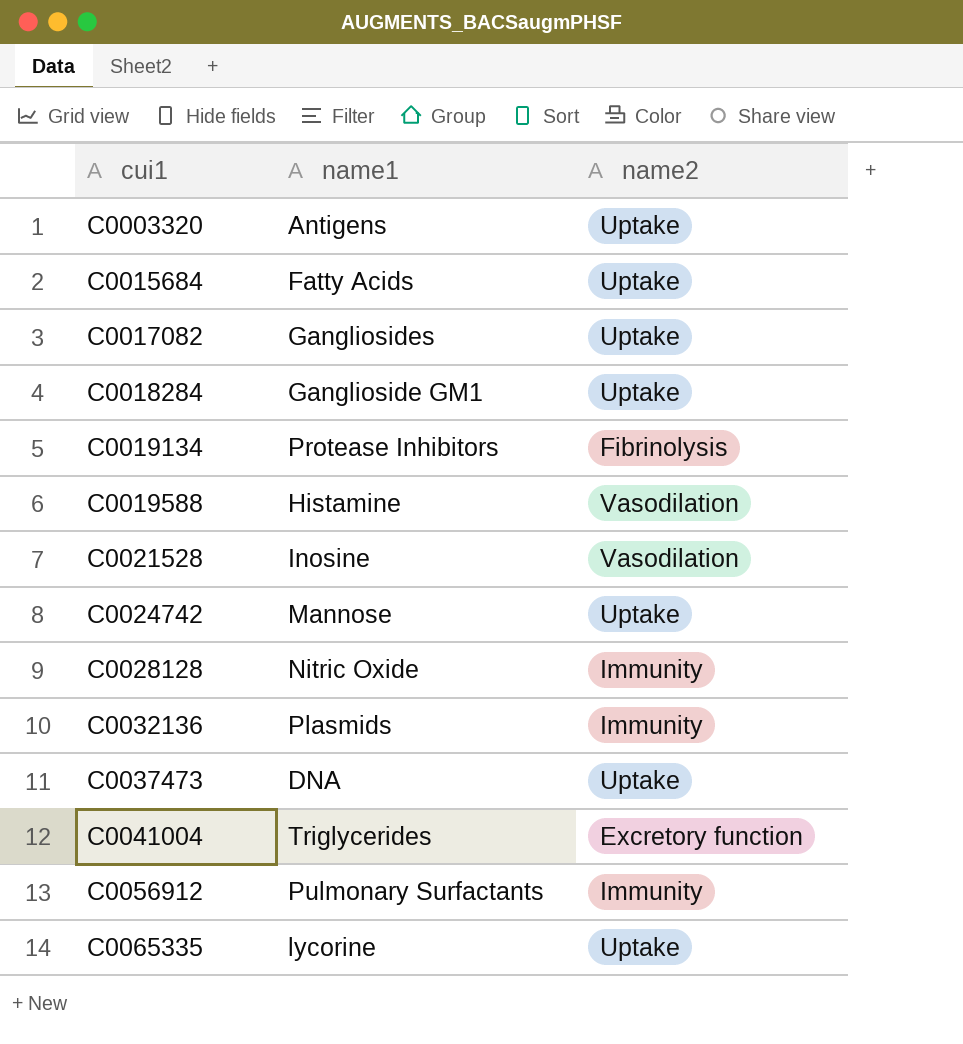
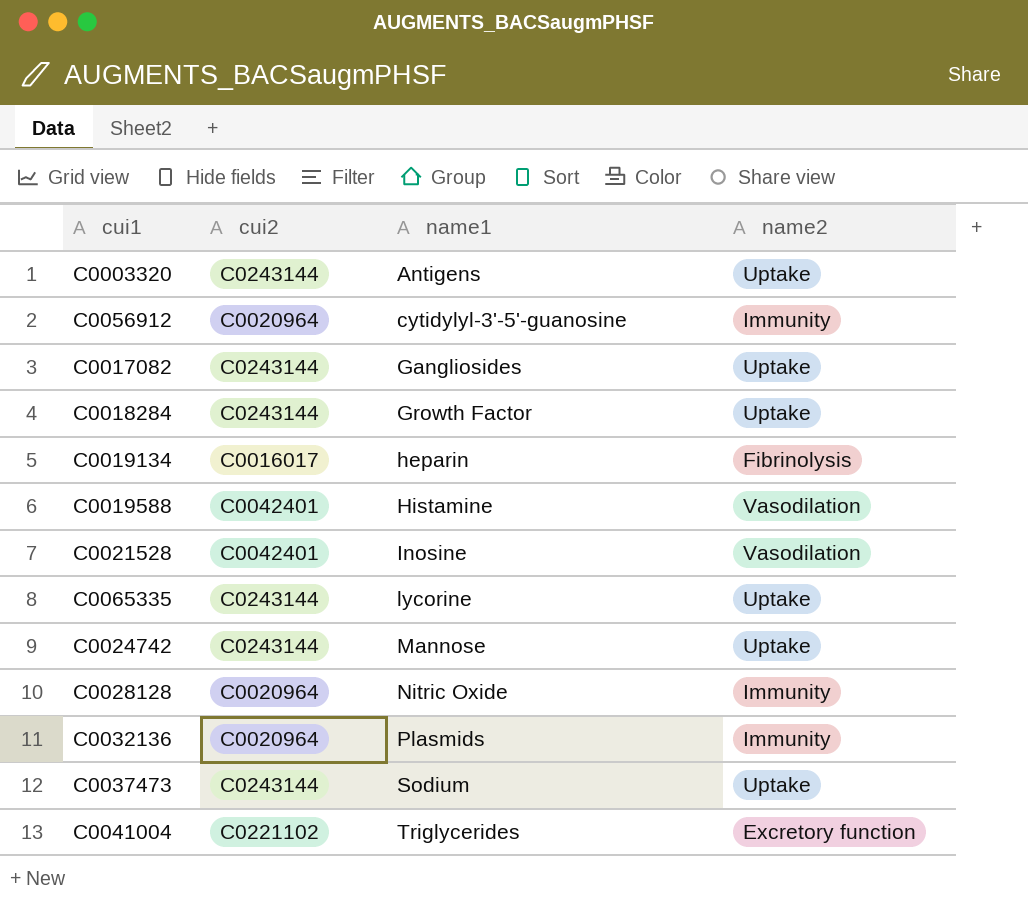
row order: cui1 ascending -> name1 ascending
column cui2 | position: none -> 2
row C0015684: Fatty Acids | Uptake -> none
C0056912 | name1: Pulmonary Surfactants -> cytidylyl-3'-5'-guanosine
C0018284 | name1: Ganglioside GM1 -> Growth Factor
C0019134 | name1: Protease Inhibitors -> heparin
C0037473 | name1: DNA -> Sodium

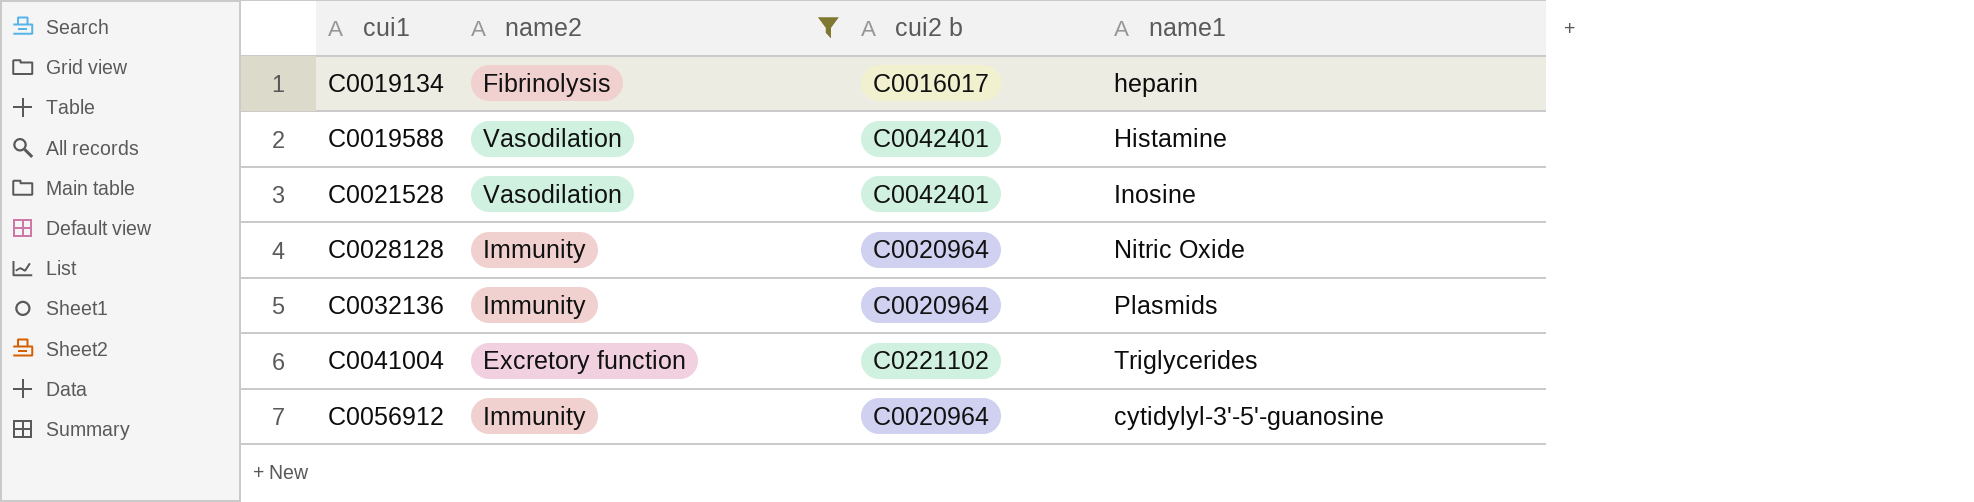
filter: none -> name2 != Uptake
row order: name1 ascending -> cui1 ascending
column name2 | position: 4 -> 2
column name: cui2 -> cui2 b

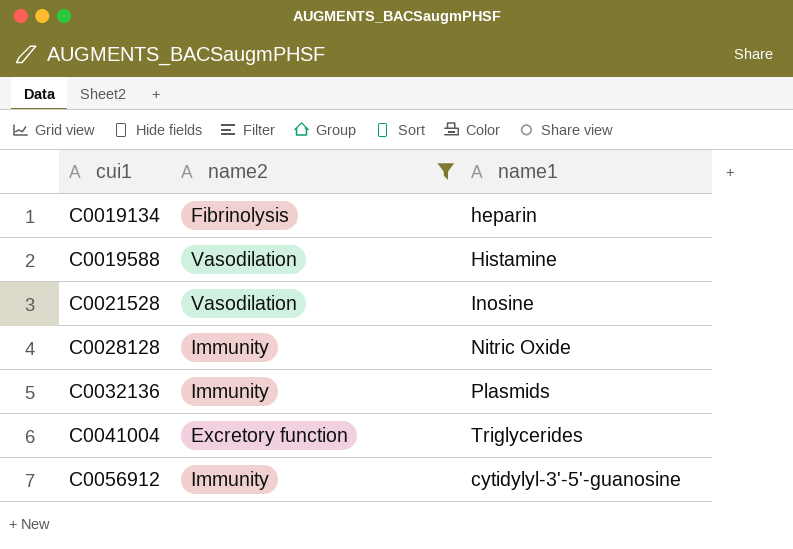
column cui2 b | position: 3 -> none

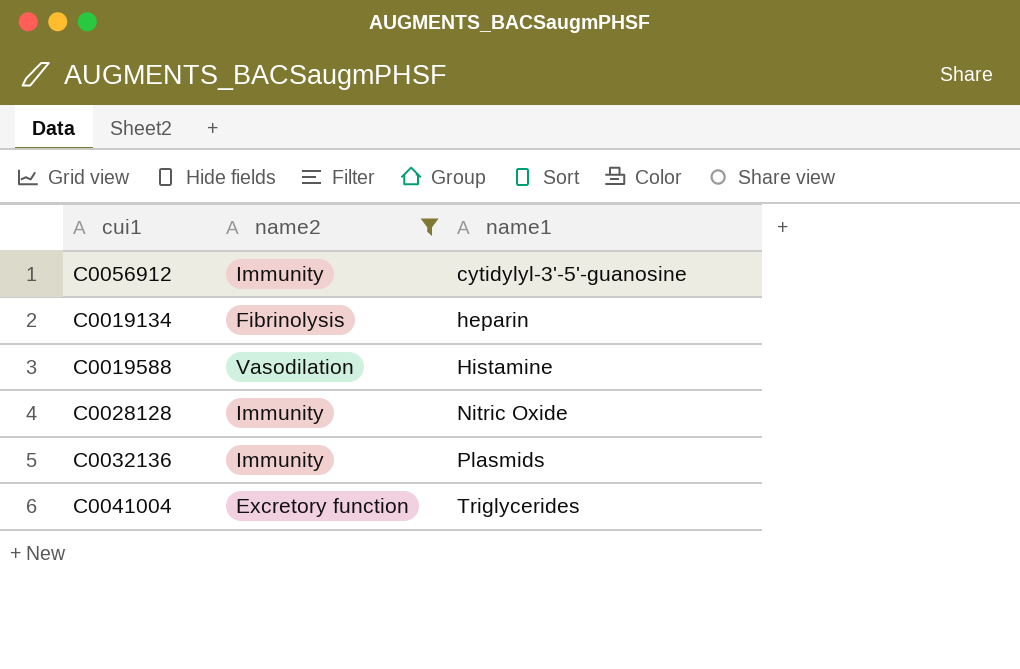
row order: cui1 ascending -> name1 ascending
row C0021528: Vasodilation | Inosine -> none

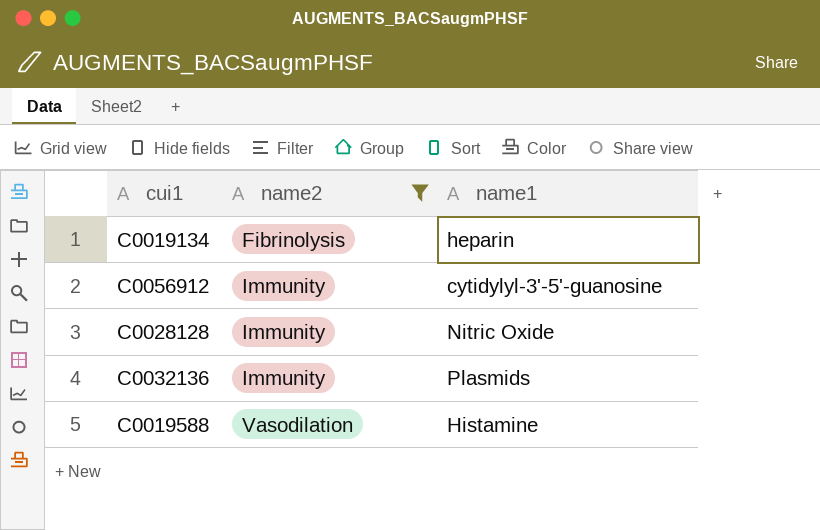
row order: name1 ascending -> name2 ascending
row C0041004: Excretory function | Triglycerides -> none

